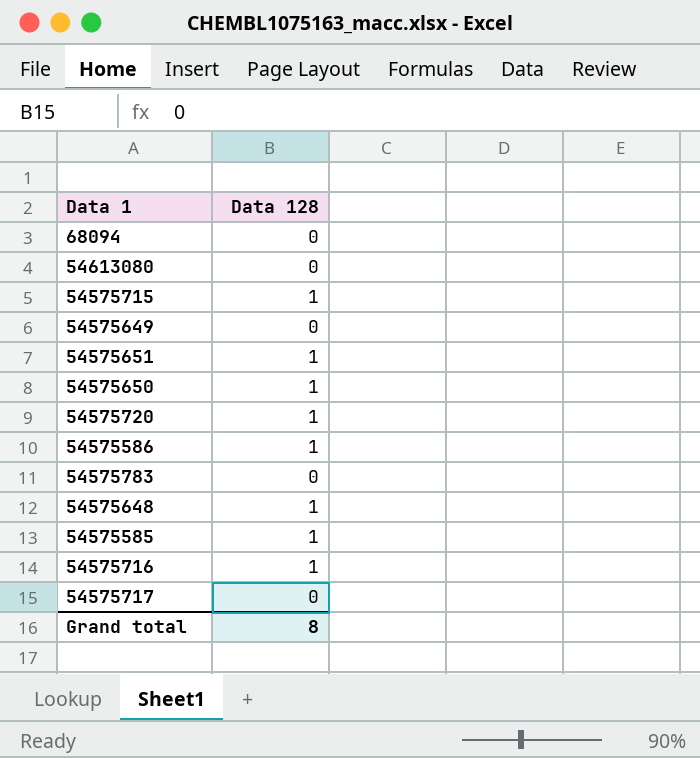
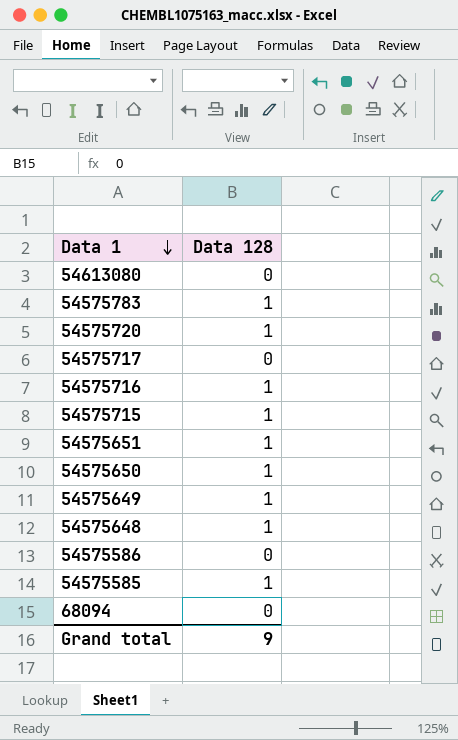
row order: none -> Data 1 descending
54575783 | Data 128: 0 -> 1
54575649 | Data 128: 0 -> 1
54575586 | Data 128: 1 -> 0
Grand total | Data 128: 8 -> 9

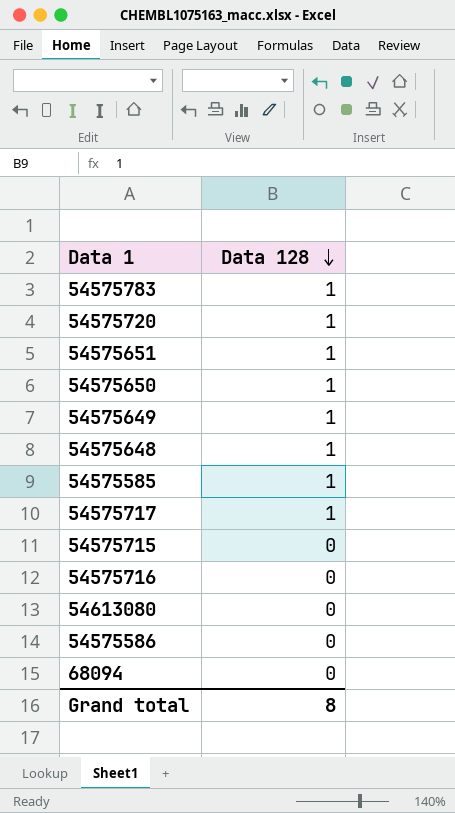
row order: Data 1 descending -> Data 128 descending
54575717 | Data 128: 0 -> 1
54575715 | Data 128: 1 -> 0
54575716 | Data 128: 1 -> 0
Grand total | Data 128: 9 -> 8

